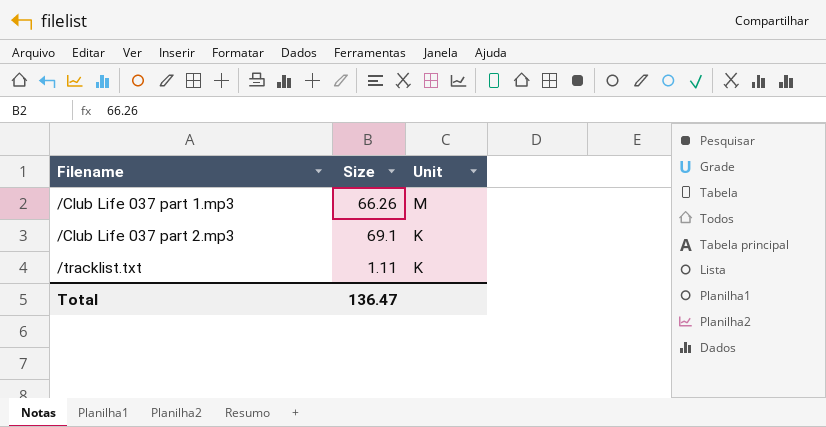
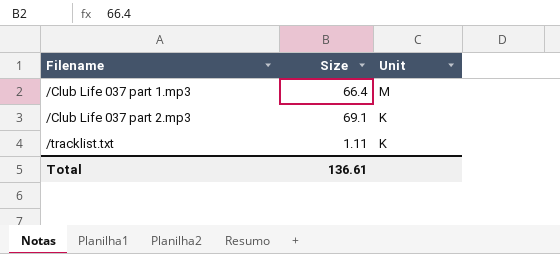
/Club Life 037 part 1.mp3 | Size: 66.26 -> 66.4
Total | Size: 136.47 -> 136.61

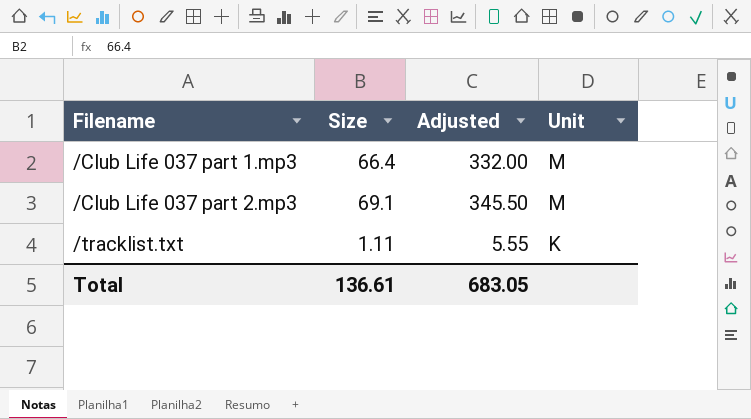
column Adjusted | formula: none -> [Size] * 5
/Club Life 037 part 2.mp3 | Unit: K -> M

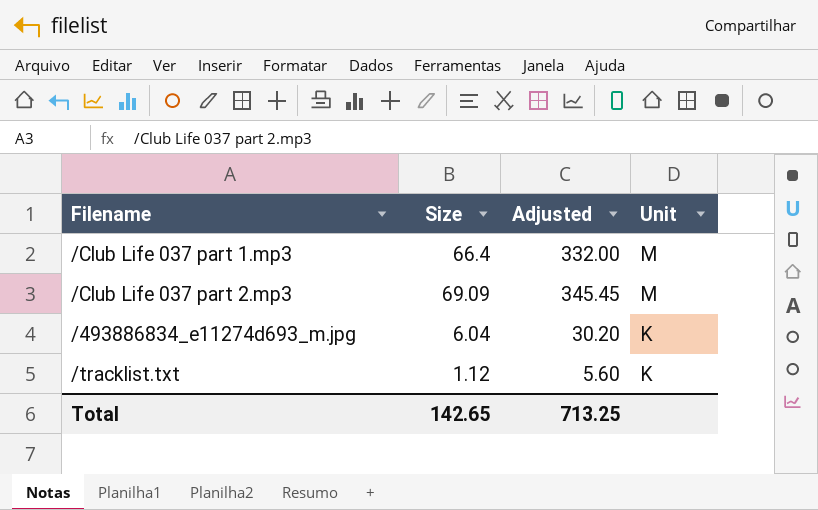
/Club Life 037 part 2.mp3 | Size: 69.1 -> 69.09
/Club Life 037 part 2.mp3 | Adjusted: 345.50 -> 345.45
row /493886834_e11274d693_m.jpg: none -> 6.04 | 30.20 | K
/tracklist.txt | Size: 1.11 -> 1.12
/tracklist.txt | Adjusted: 5.55 -> 5.60
Total | Size: 136.61 -> 142.65
Total | Adjusted: 683.05 -> 713.25

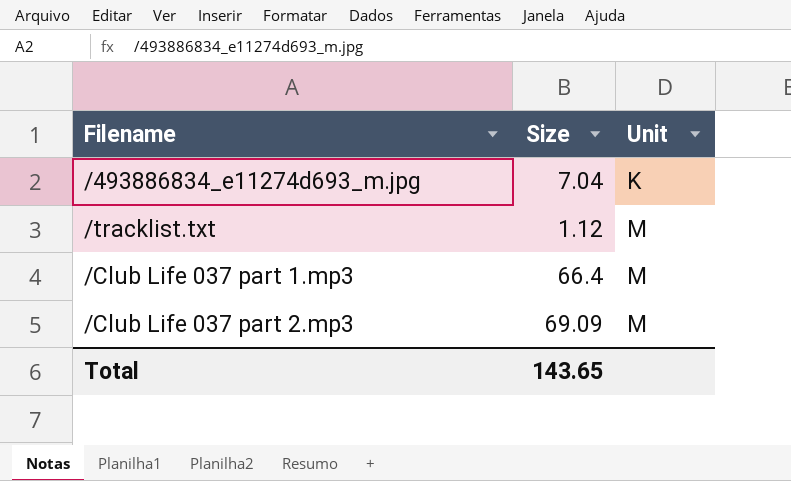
row order: Unit descending -> Unit ascending
column Adjusted | formula: [Size] * 5 -> none
/493886834_e11274d693_m.jpg | Size: 6.04 -> 7.04
/tracklist.txt | Unit: K -> M
Total | Size: 142.65 -> 143.65

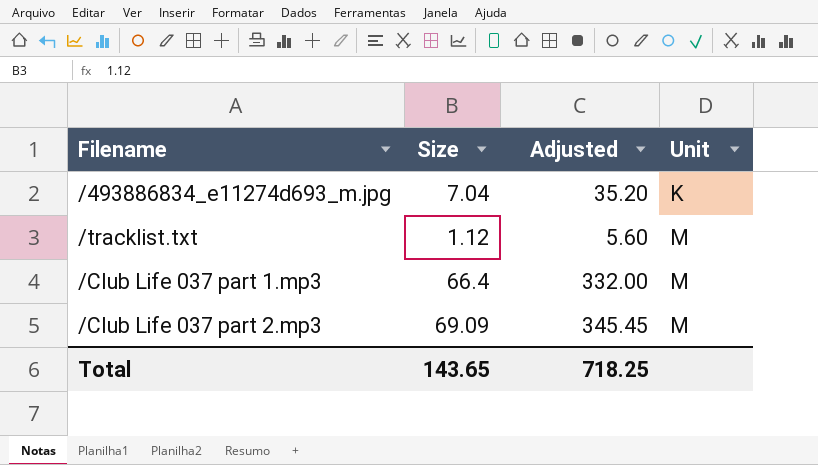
column Adjusted | formula: none -> [Size] * 5

